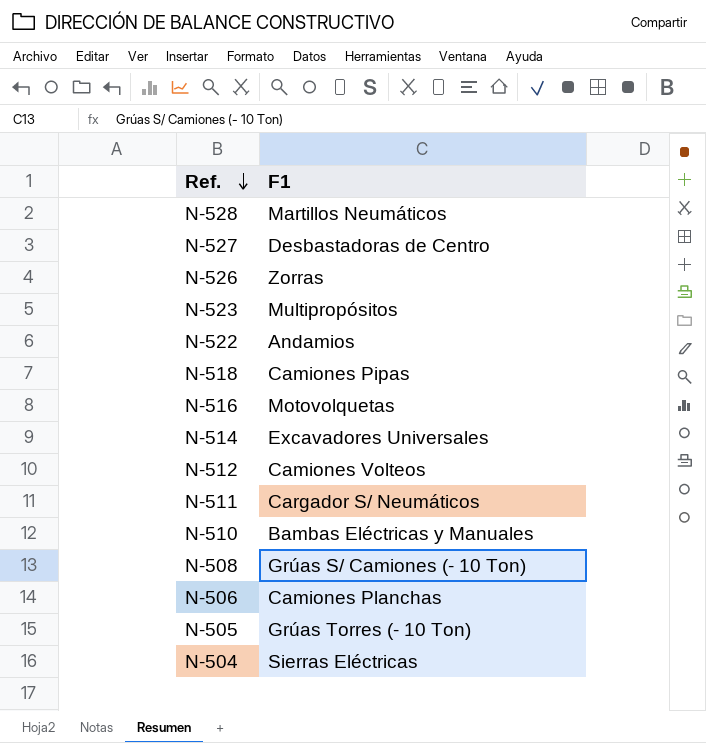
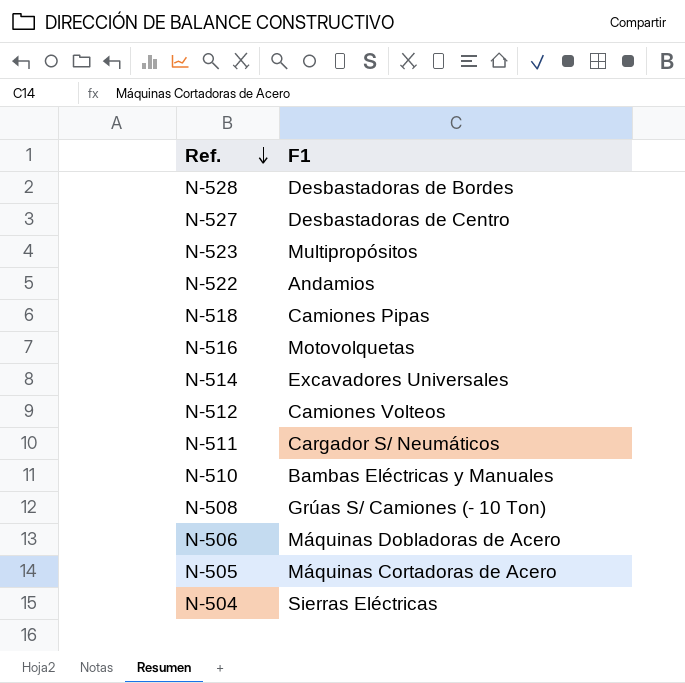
row N-526: Zorras -> none
N-528 | F1: Martillos Neumáticos -> Desbastadoras de Bordes
N-506 | F1: Camiones Planchas -> Máquinas Dobladoras de Acero
N-505 | F1: Grúas Torres (- 10 Ton) -> Máquinas Cortadoras de Acero

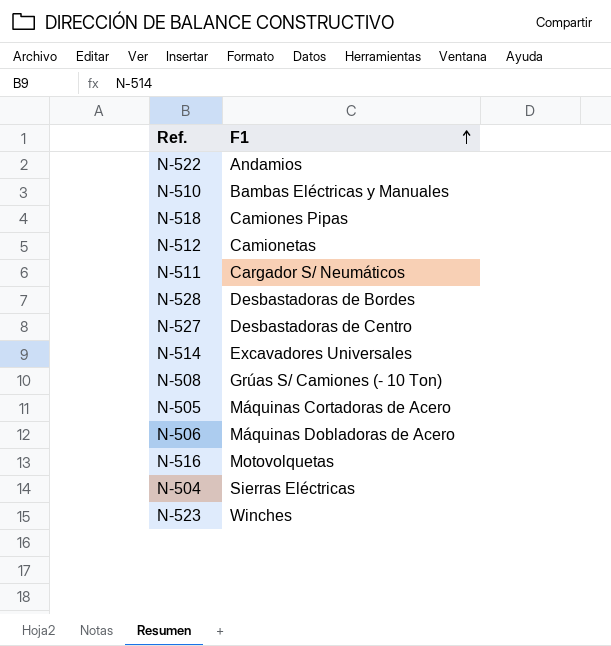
row order: Ref. descending -> F1 ascending
N-512 | F1: Camiones Volteos -> Camionetas
N-523 | F1: Multipropósitos -> Winches

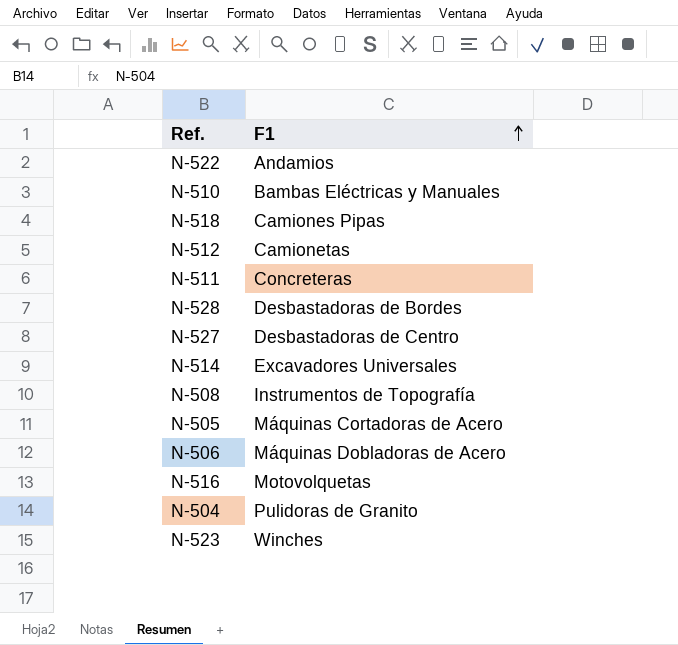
N-511 | F1: Cargador S/ Neumáticos -> Concreteras
N-508 | F1: Grúas S/ Camiones (- 10 Ton) -> Instrumentos de Topografía
N-504 | F1: Sierras Eléctricas -> Pulidoras de Granito

